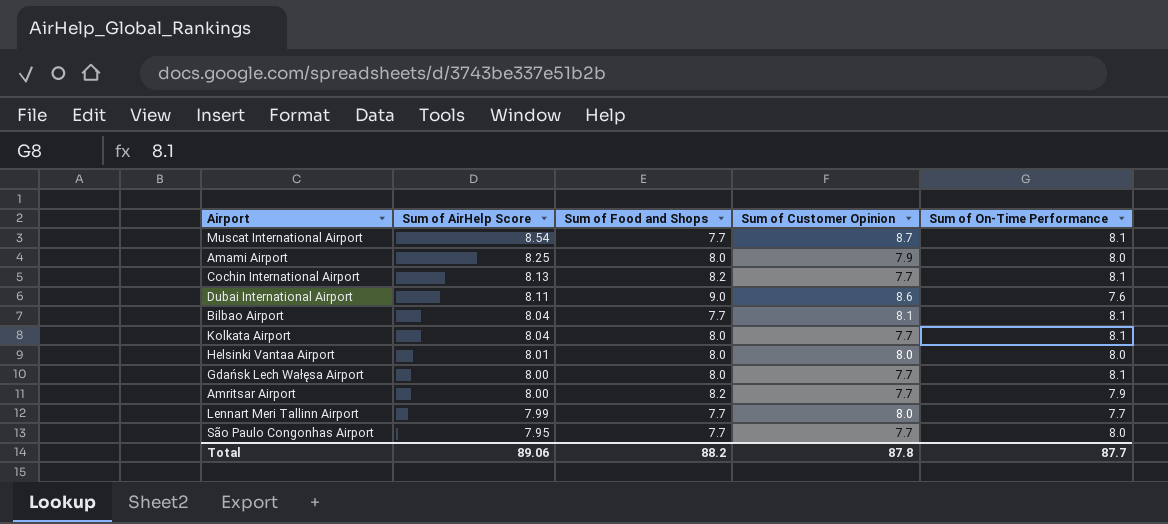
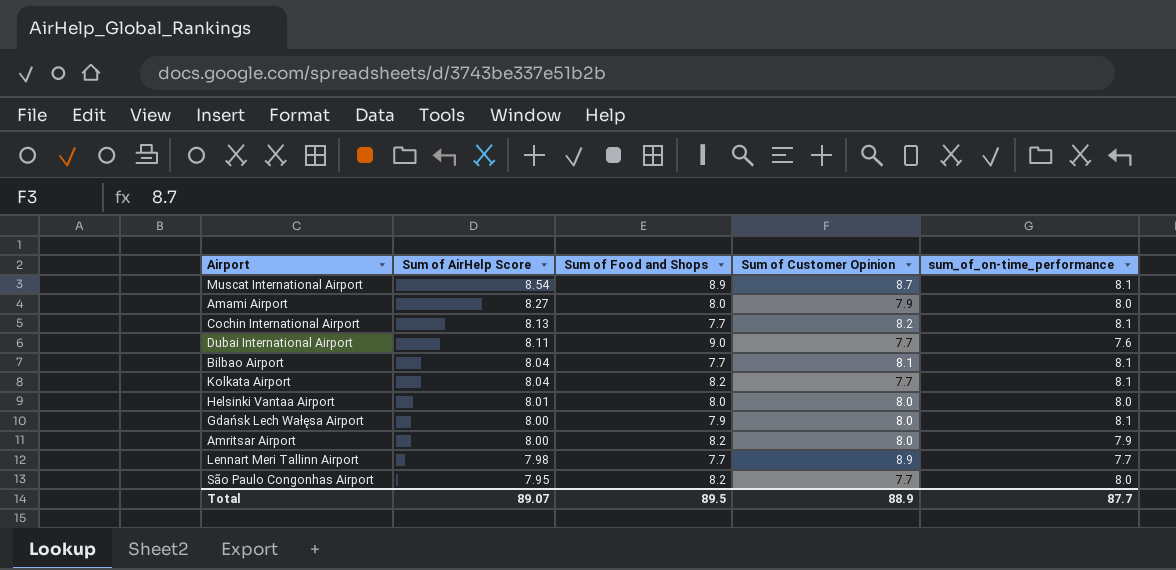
column name: Sum of On-Time Performance -> sum_of_on-time_performance
Muscat International Airport | Sum of Food and Shops: 7.7 -> 8.9
Amami Airport | Sum of AirHelp Score: 8.25 -> 8.27
Cochin International Airport | Sum of Food and Shops: 8.2 -> 7.7
Cochin International Airport | Sum of Customer Opinion: 7.7 -> 8.2
Dubai International Airport | Sum of Customer Opinion: 8.6 -> 7.7
Kolkata Airport | Sum of Food and Shops: 8.0 -> 8.2
Gdańsk Lech Wałęsa Airport | Sum of Food and Shops: 8.0 -> 7.9
Gdańsk Lech Wałęsa Airport | Sum of Customer Opinion: 7.7 -> 8.0
Amritsar Airport | Sum of Customer Opinion: 7.7 -> 8.0
Lennart Meri Tallinn Airport | Sum of AirHelp Score: 7.99 -> 7.98
Lennart Meri Tallinn Airport | Sum of Customer Opinion: 8.0 -> 8.9
São Paulo Congonhas Airport | Sum of Food and Shops: 7.7 -> 8.2
Total | Sum of AirHelp Score: 89.06 -> 89.07
Total | Sum of Food and Shops: 88.2 -> 89.5
Total | Sum of Customer Opinion: 87.8 -> 88.9

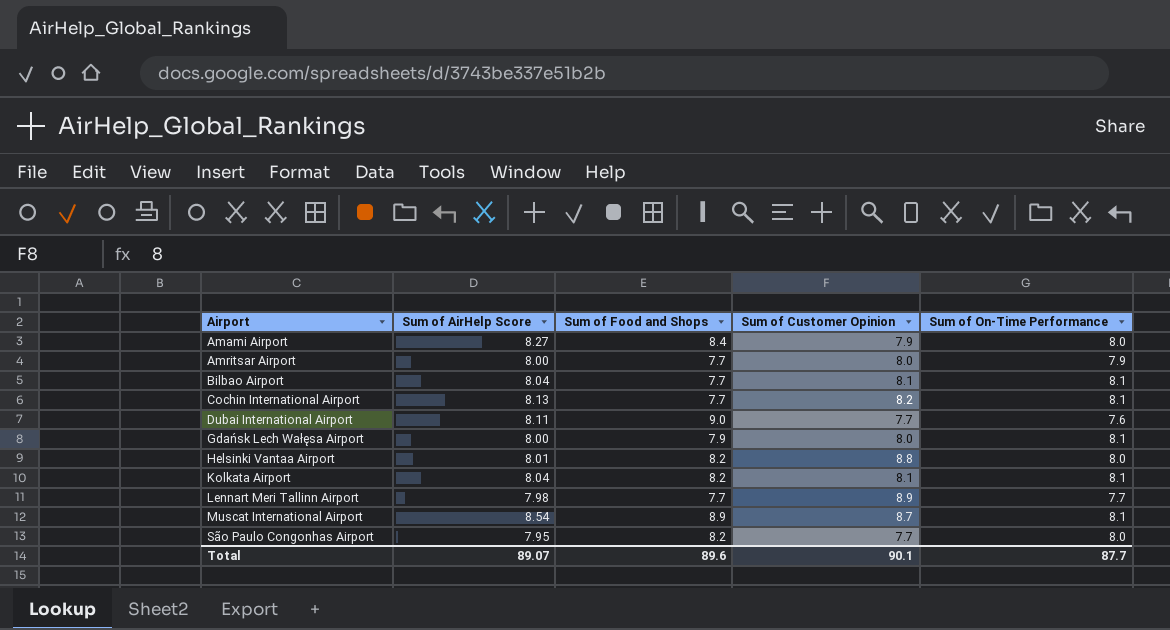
row order: Sum of AirHelp Score descending -> Airport ascending
column name: sum_of_on-time_performance -> Sum of On-Time Performance
Amami Airport | Sum of Food and Shops: 8.0 -> 8.4
Amritsar Airport | Sum of Food and Shops: 8.2 -> 7.7
Helsinki Vantaa Airport | Sum of Food and Shops: 8.0 -> 8.2
Helsinki Vantaa Airport | Sum of Customer Opinion: 8.0 -> 8.8
Kolkata Airport | Sum of Customer Opinion: 7.7 -> 8.1
Total | Sum of Food and Shops: 89.5 -> 89.6
Total | Sum of Customer Opinion: 88.9 -> 90.1

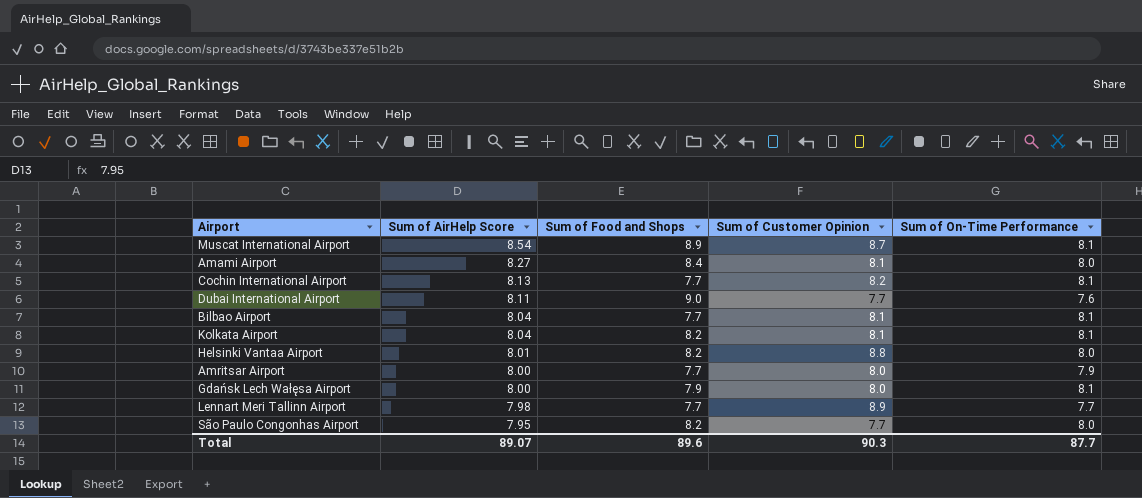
row order: Airport ascending -> Sum of AirHelp Score descending
Amami Airport | Sum of Customer Opinion: 7.9 -> 8.1
Total | Sum of Customer Opinion: 90.1 -> 90.3

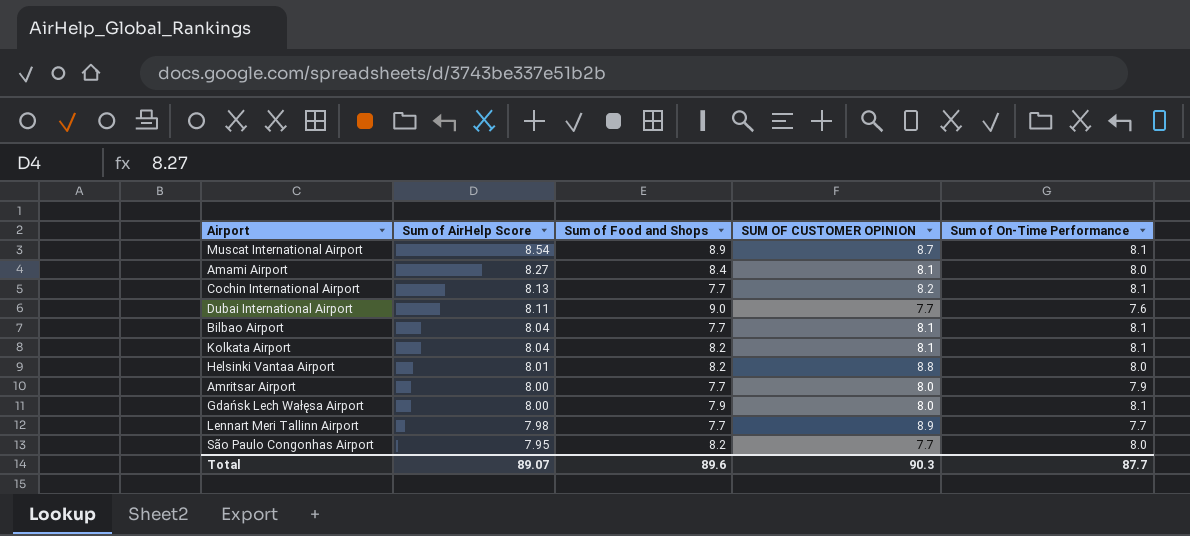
column name: Sum of Customer Opinion -> SUM OF CUSTOMER OPINION

